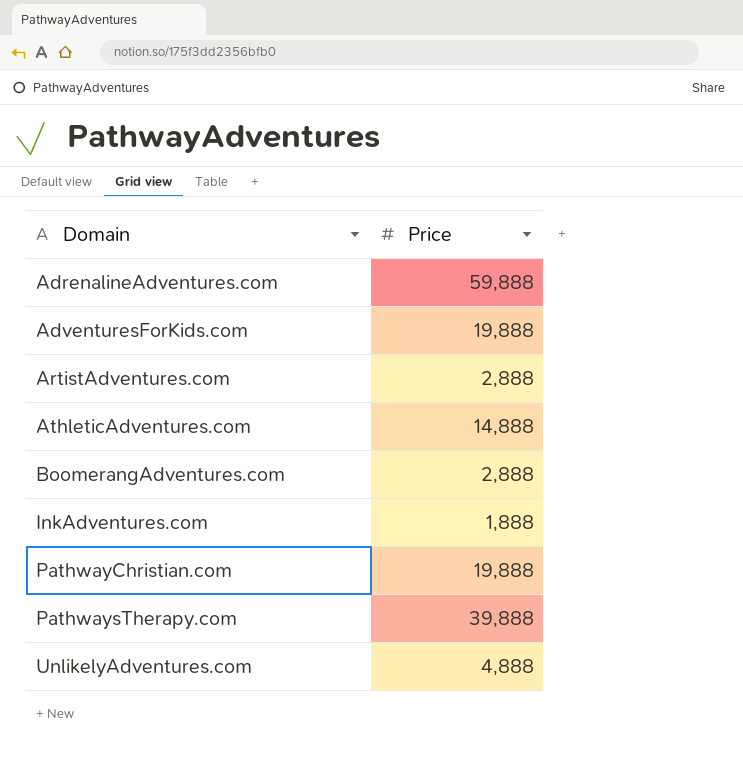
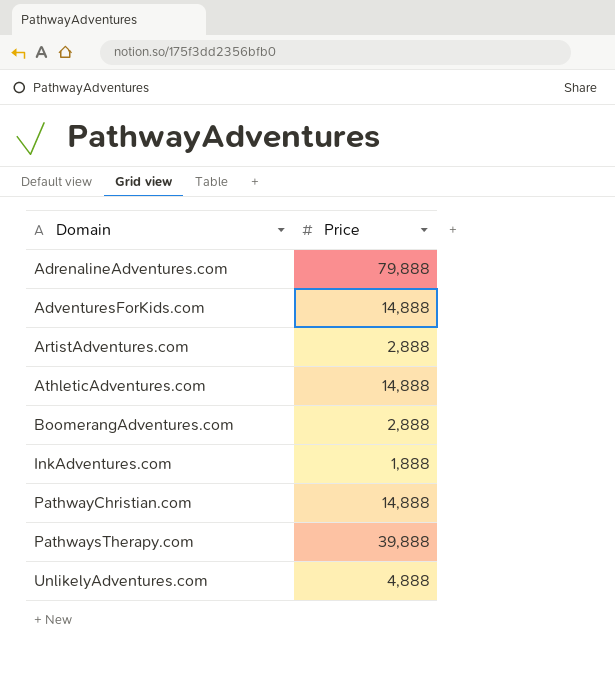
AdrenalineAdventures.com | Price: 59,888 -> 79,888
AdventuresForKids.com | Price: 19,888 -> 14,888
PathwayChristian.com | Price: 19,888 -> 14,888

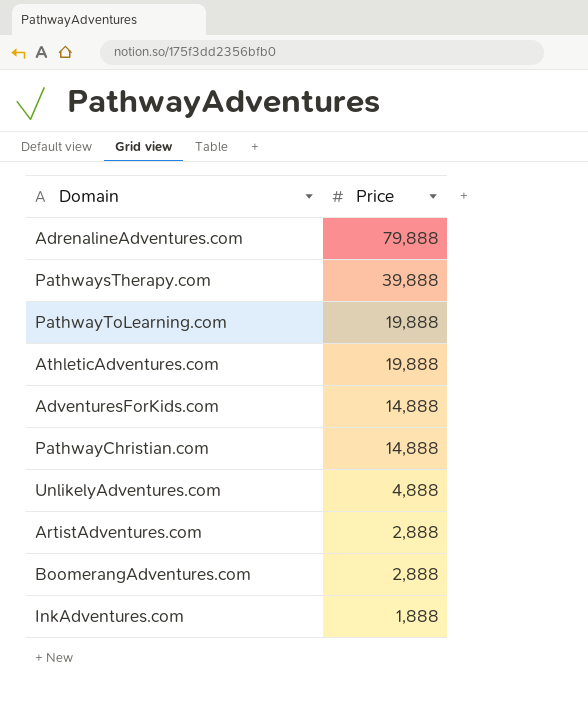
row order: Domain ascending -> Price descending
row PathwayToLearning.com: none -> 19,888
AthleticAdventures.com | Price: 14,888 -> 19,888

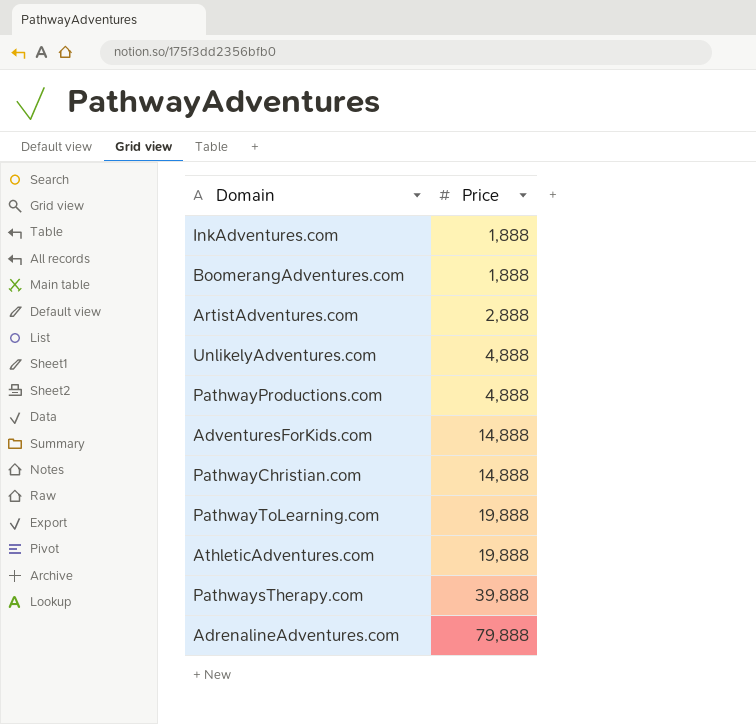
row order: Price descending -> Price ascending
BoomerangAdventures.com | Price: 2,888 -> 1,888
row PathwayProductions.com: none -> 4,888

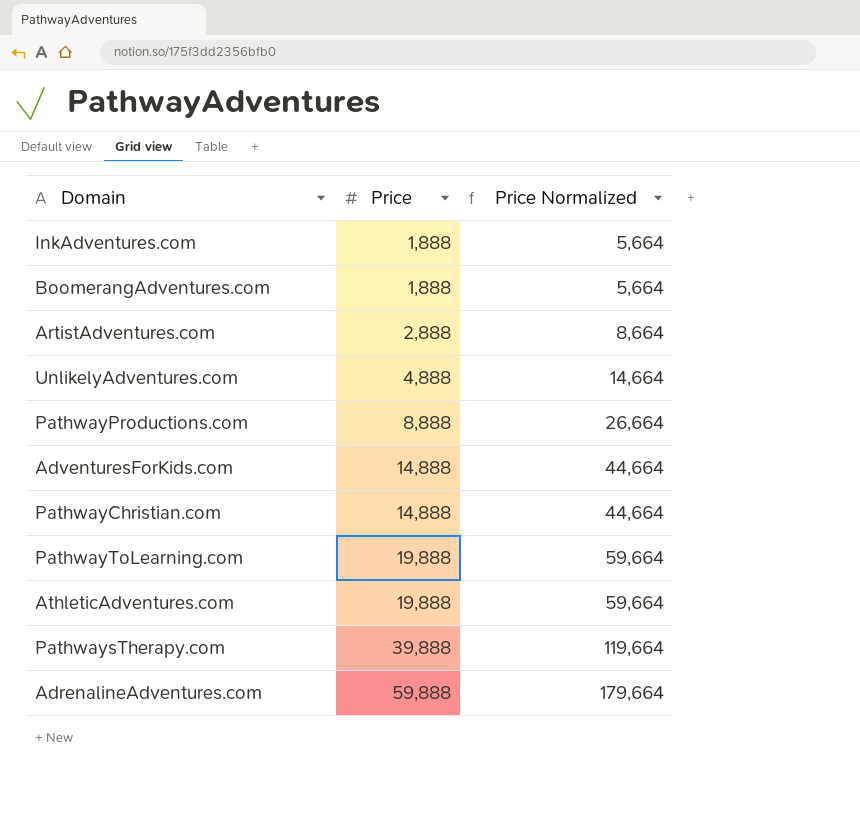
column Price Normalized | formula: none -> [Price] * 3
PathwayProductions.com | Price: 4,888 -> 8,888
AdrenalineAdventures.com | Price: 79,888 -> 59,888

